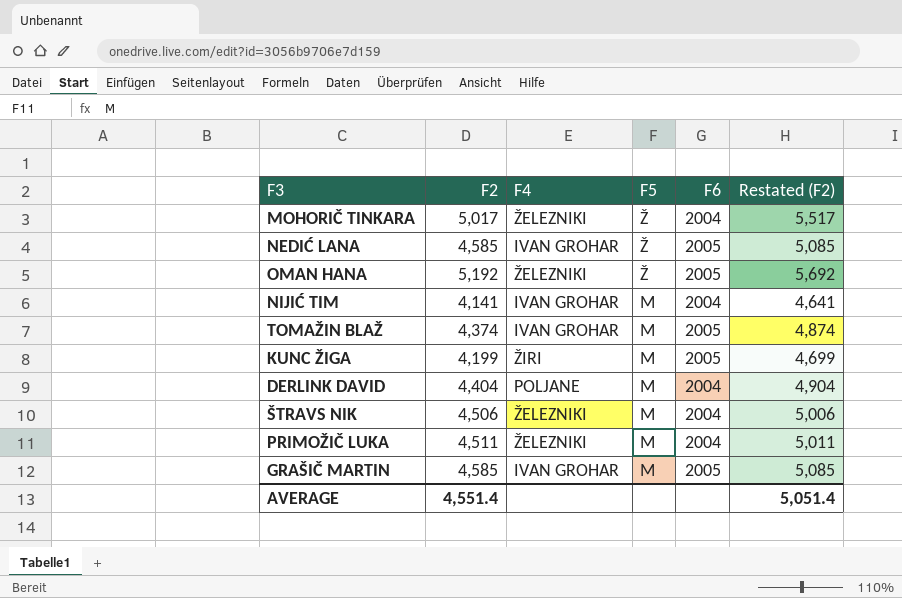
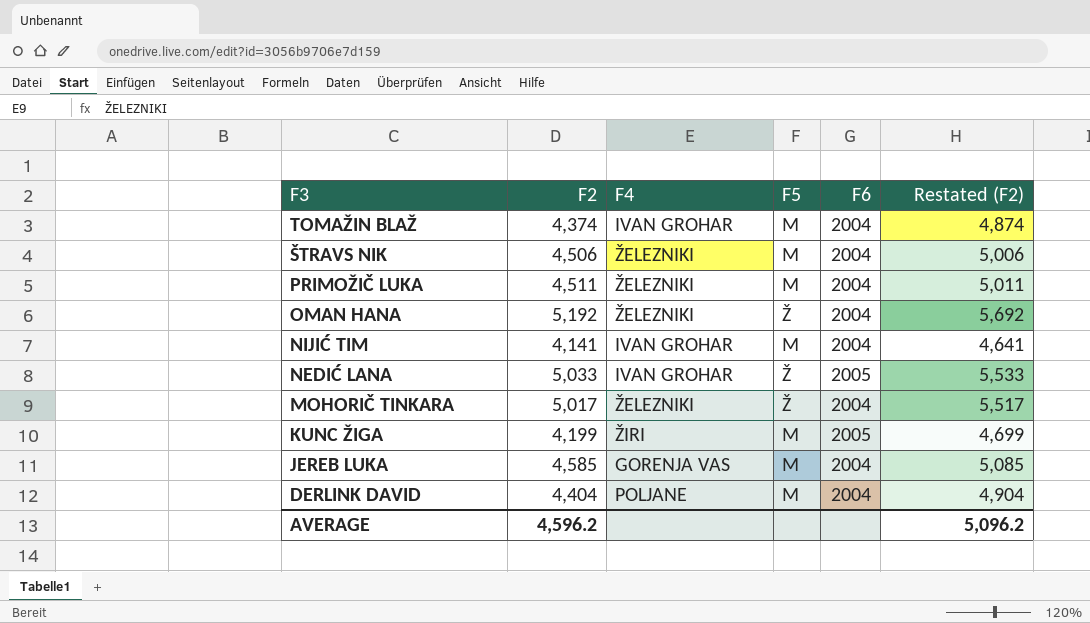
row order: F5 descending -> F3 descending
row GRAŠIČ MARTIN: 4,585 | IVAN GROHAR | M | 2005 | 5,085 -> none
TOMAŽIN BLAŽ | F6: 2005 -> 2004
OMAN HANA | F6: 2005 -> 2004
NEDIĆ LANA | F2: 4,585 -> 5,033
NEDIĆ LANA | Restated (F2): 5,085 -> 5,533
row JEREB LUKA: none -> 4,585 | GORENJA VAS | M | 2004 | 5,085
AVERAGE | F2: 4,551.4 -> 4,596.2
AVERAGE | Restated (F2): 5,051.4 -> 5,096.2

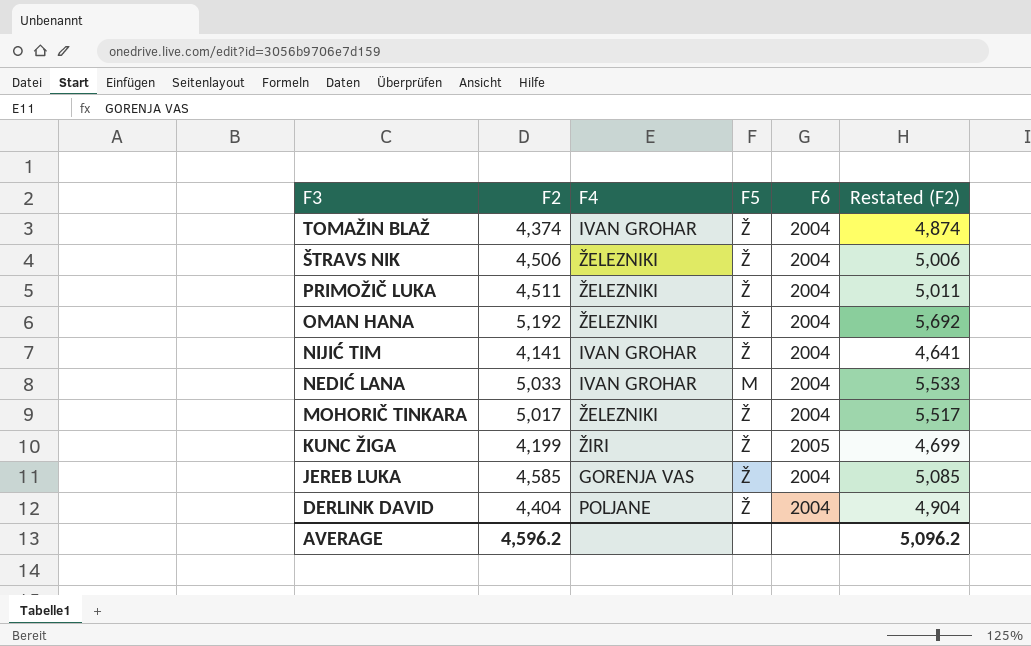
TOMAŽIN BLAŽ | F5: M -> Ž
ŠTRAVS NIK | F5: M -> Ž
PRIMOŽIČ LUKA | F5: M -> Ž
NIJIĆ TIM | F5: M -> Ž
NEDIĆ LANA | F5: Ž -> M
NEDIĆ LANA | F6: 2005 -> 2004
KUNC ŽIGA | F5: M -> Ž
JEREB LUKA | F5: M -> Ž
DERLINK DAVID | F5: M -> Ž

